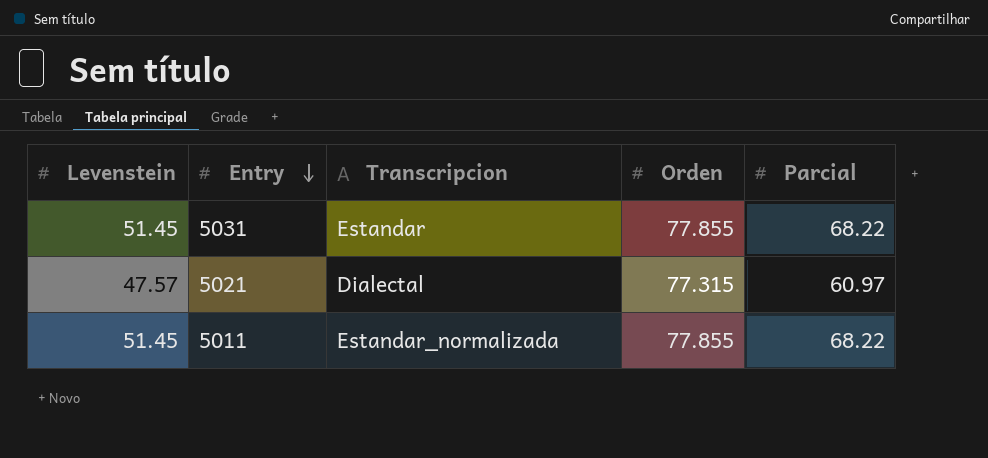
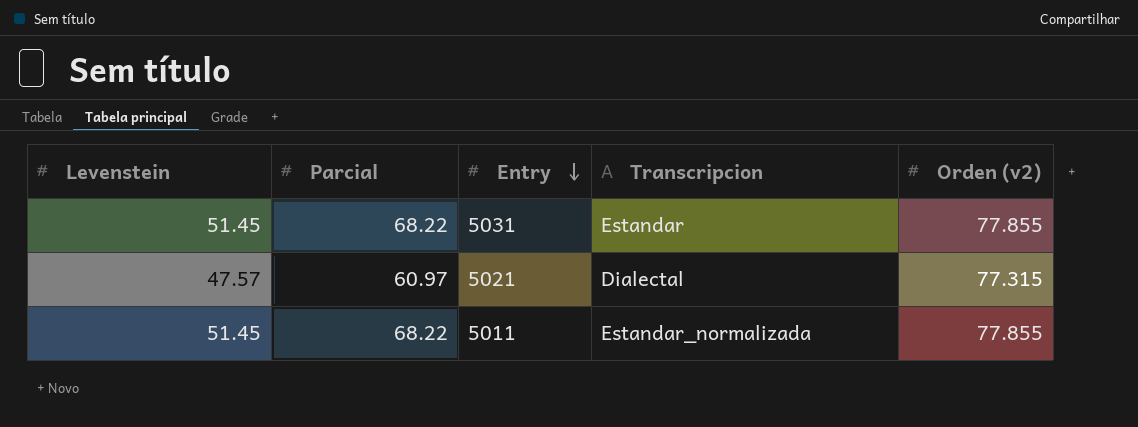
column Parcial | position: 5 -> 2
column name: Orden -> Orden (v2)

